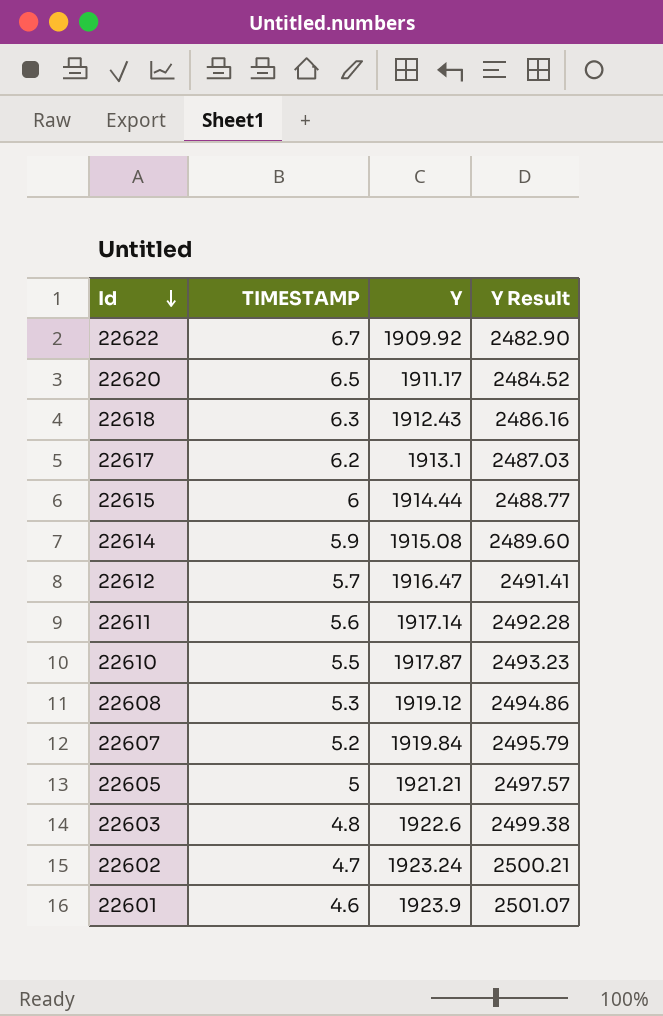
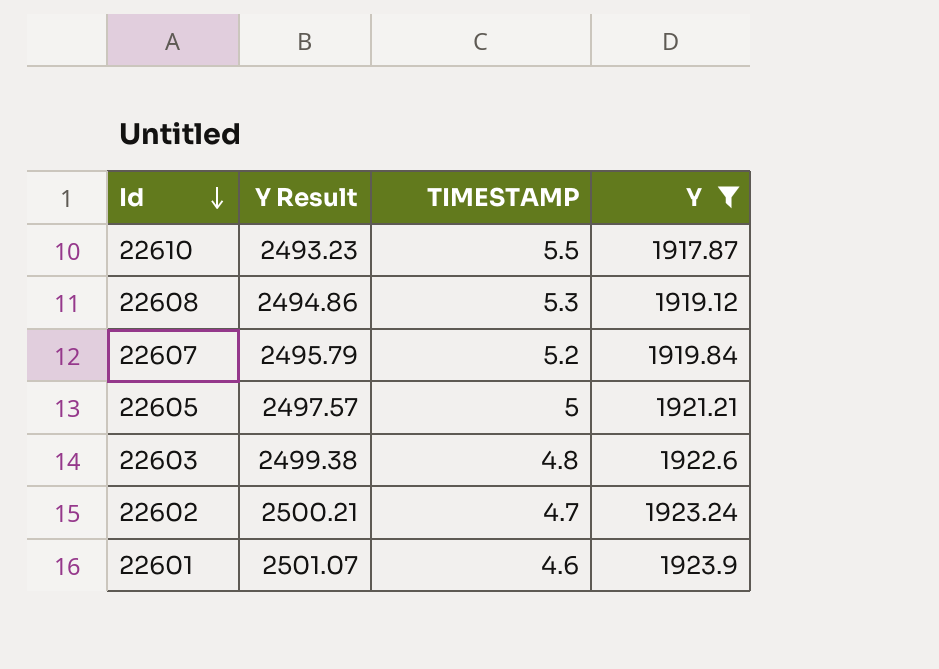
filter: none -> Y >= 1917.87
column Y Result | position: 4 -> 2

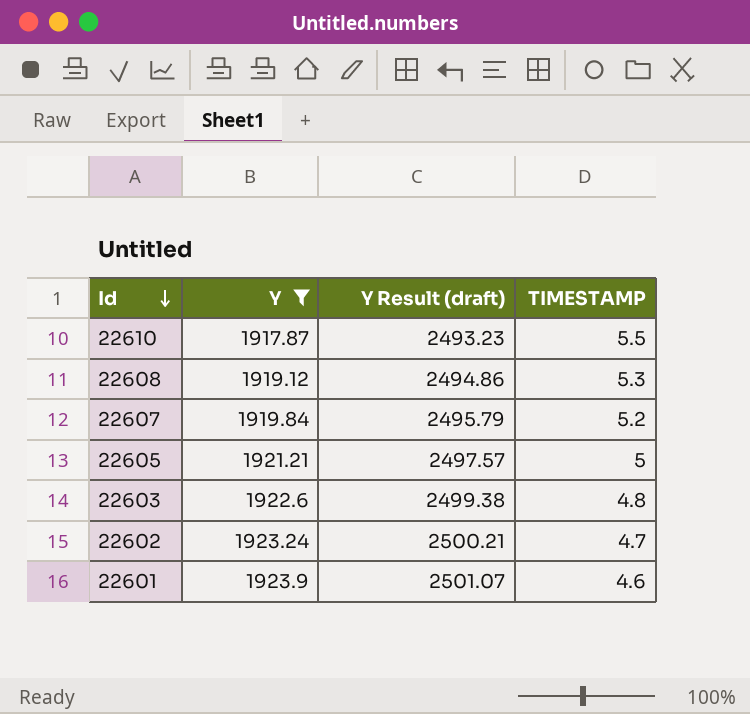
column Y | position: 4 -> 2
column name: Y Result -> Y Result (draft)

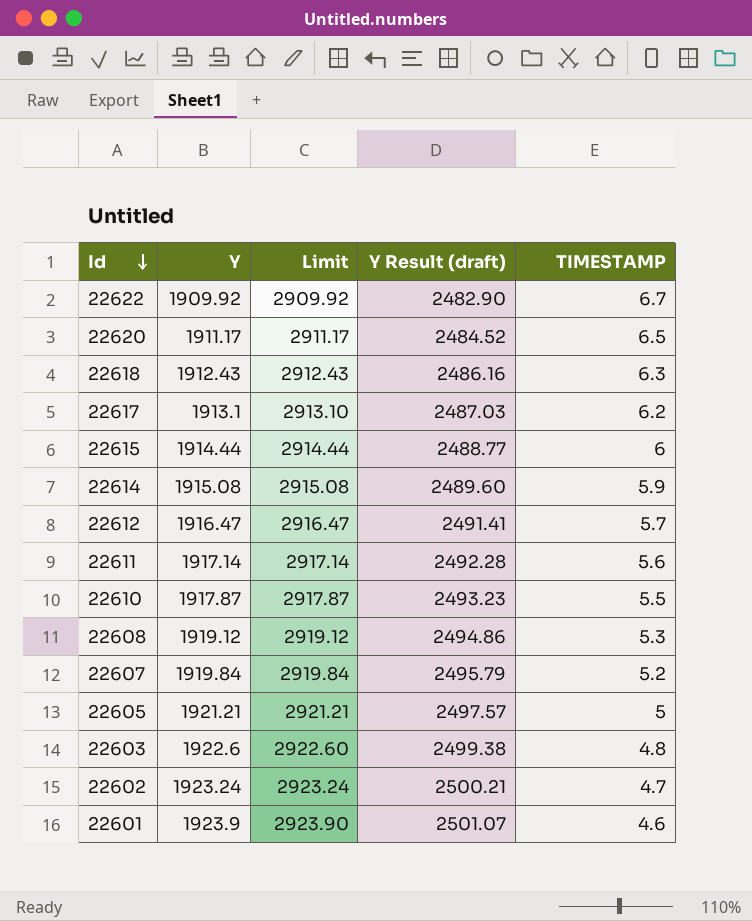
filter: Y >= 1917.87 -> none
column Limit | formula: none -> [Y] + 1000

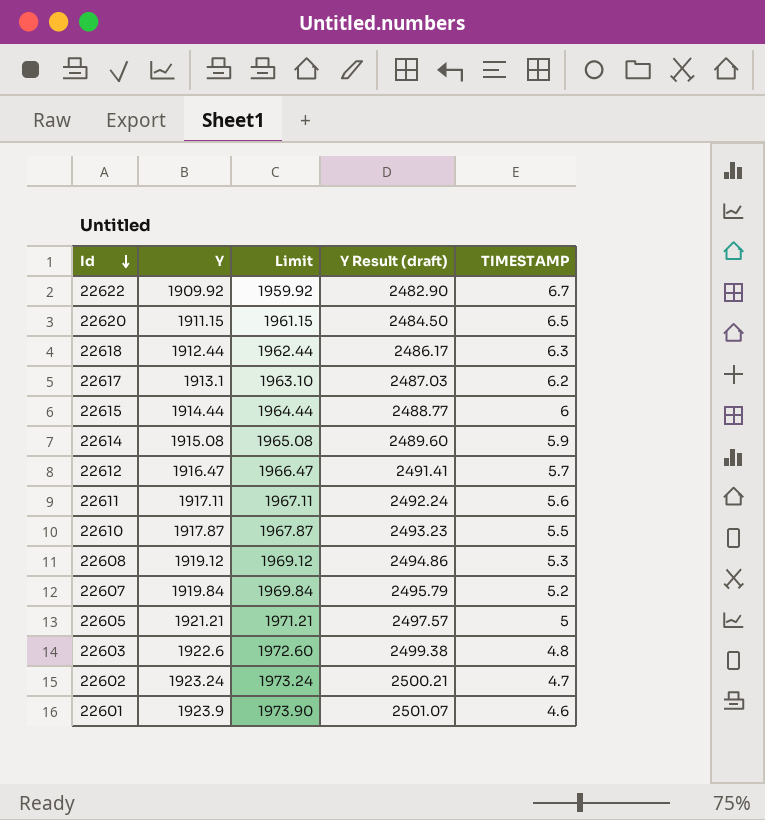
column Limit | formula: [Y] + 1000 -> [Y] + 50
22620 | Y: 1911.17 -> 1911.15
22620 | Y Result (draft): 2484.52 -> 2484.50
22618 | Y: 1912.43 -> 1912.44
22618 | Y Result (draft): 2486.16 -> 2486.17
22611 | Y: 1917.14 -> 1917.11
22611 | Y Result (draft): 2492.28 -> 2492.24

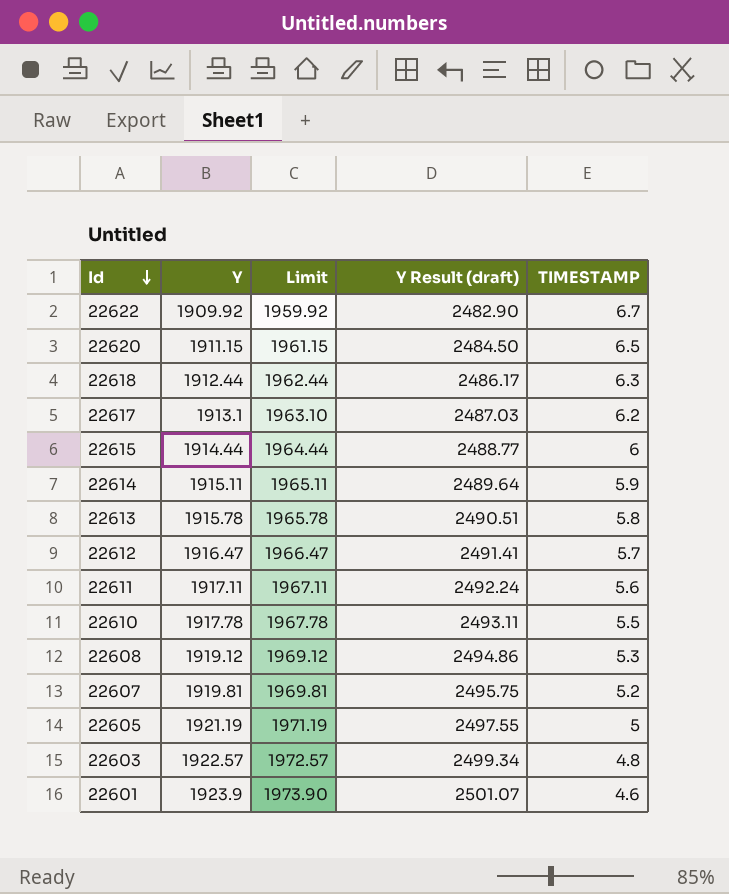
row 22602: 1923.24 | 1973.24 | 2500.21 | 4.7 -> none
22614 | Y: 1915.08 -> 1915.11
22614 | Limit: 1965.08 -> 1965.11
22614 | Y Result (draft): 2489.60 -> 2489.64
row 22613: none -> 1915.78 | 1965.78 | 2490.51 | 5.8
22610 | Y: 1917.87 -> 1917.78
22610 | Limit: 1967.87 -> 1967.78
22610 | Y Result (draft): 2493.23 -> 2493.11
22607 | Y: 1919.84 -> 1919.81
22607 | Limit: 1969.84 -> 1969.81
22607 | Y Result (draft): 2495.79 -> 2495.75
22605 | Y: 1921.21 -> 1921.19
22605 | Limit: 1971.21 -> 1971.19
22605 | Y Result (draft): 2497.57 -> 2497.55
22603 | Y: 1922.6 -> 1922.57
22603 | Limit: 1972.60 -> 1972.57
22603 | Y Result (draft): 2499.38 -> 2499.34

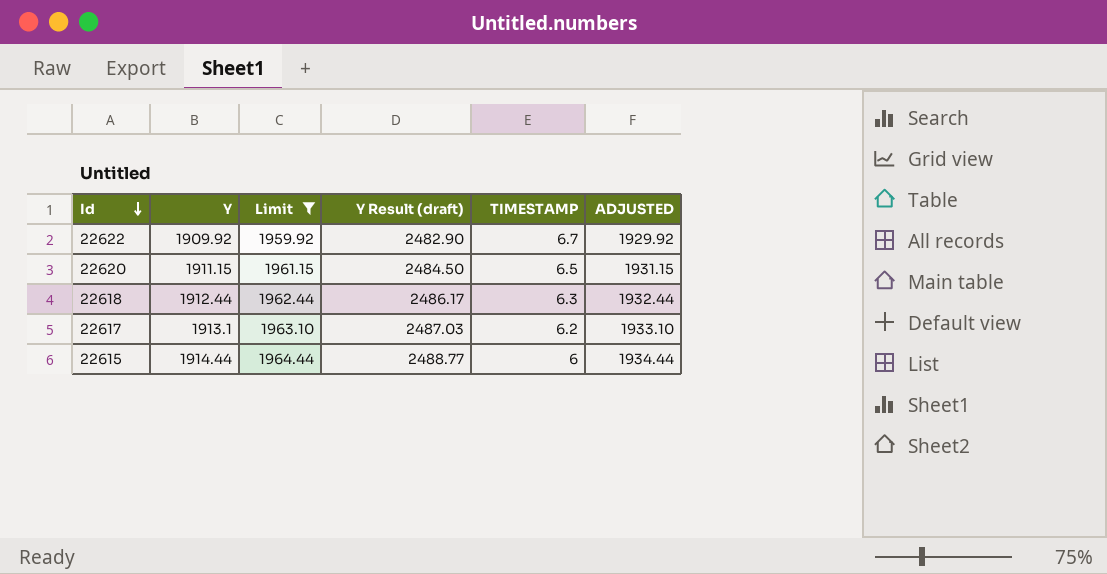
filter: none -> Limit <= 1964.44
column ADJUSTED | formula: none -> [Y] + 20

